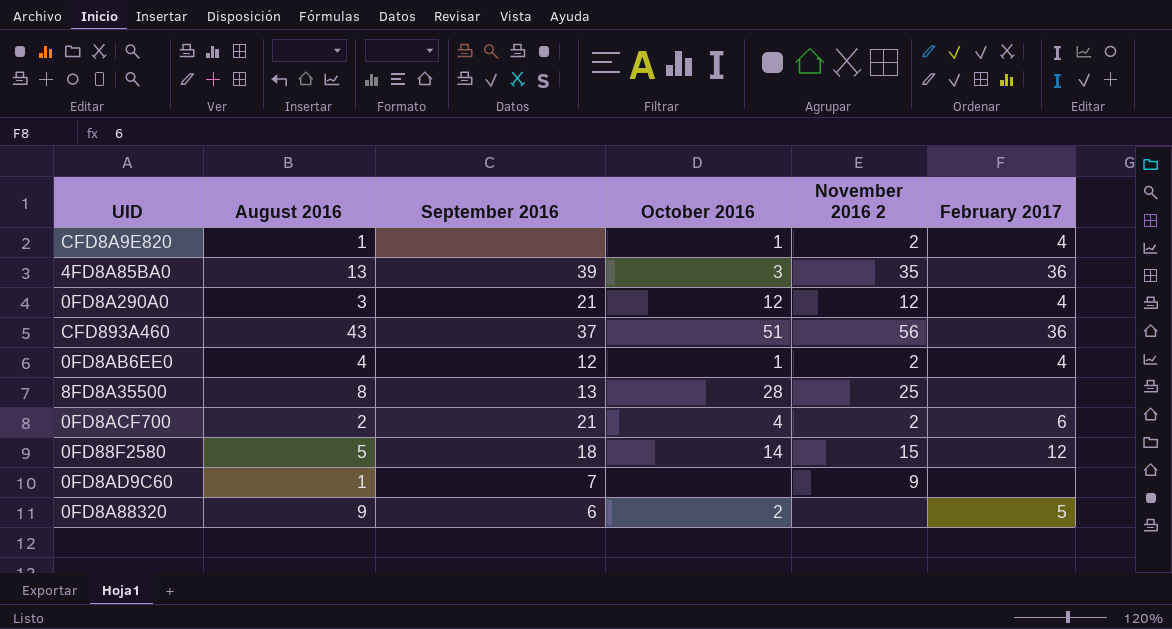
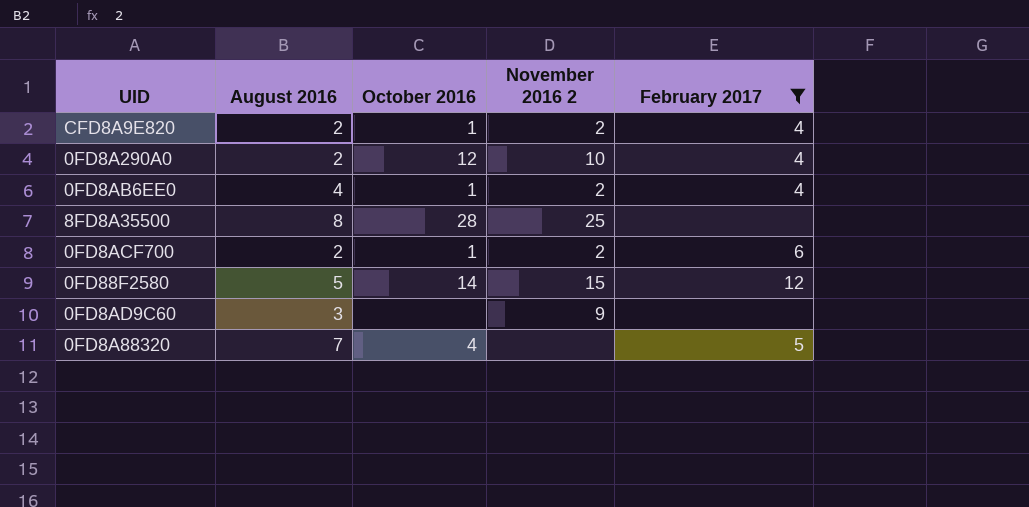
filter: none -> February 2017 != 36
column September 2016 | position: 3 -> none
CFD8A9E820 | August 2016: 1 -> 2
0FD8A290A0 | August 2016: 3 -> 2
0FD8A290A0 | November 2016 2: 12 -> 10
0FD8ACF700 | October 2016: 4 -> 1
0FD8AD9C60 | August 2016: 1 -> 3
0FD8A88320 | August 2016: 9 -> 7
0FD8A88320 | October 2016: 2 -> 4

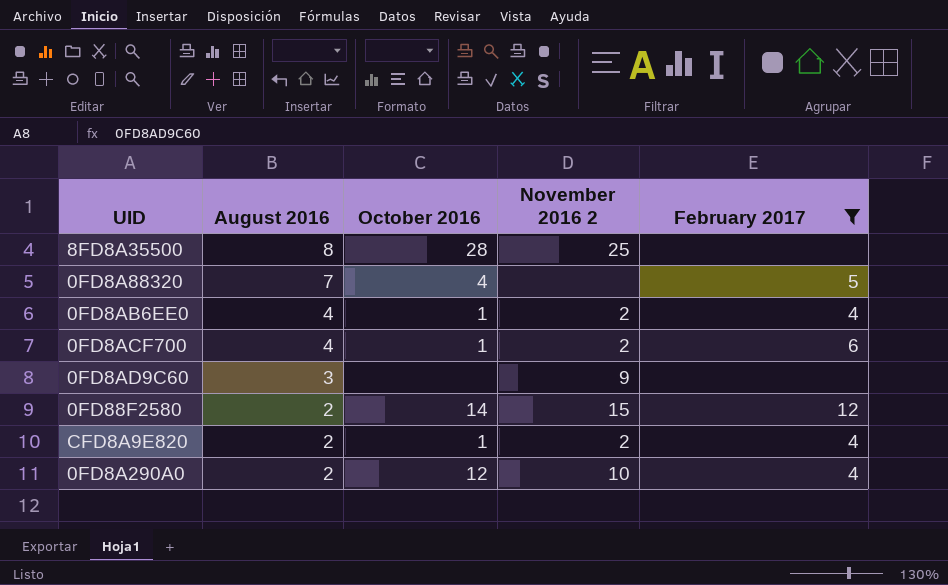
row order: none -> August 2016 descending
0FD8ACF700 | August 2016: 2 -> 4
0FD88F2580 | August 2016: 5 -> 2

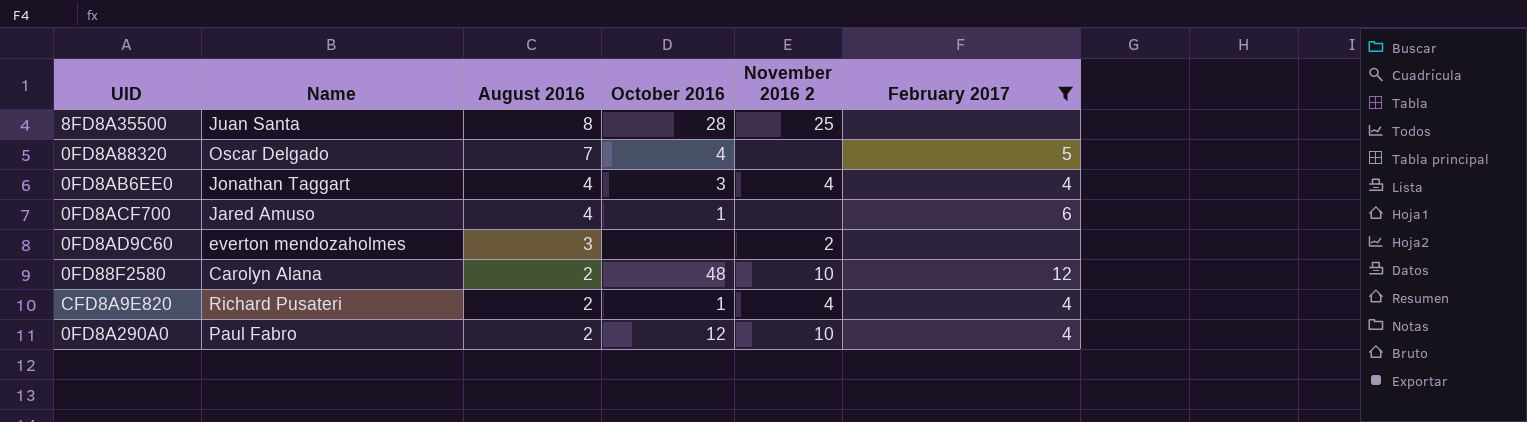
column Name | position: none -> 2
0FD8AB6EE0 | October 2016: 1 -> 3
0FD8AB6EE0 | November 2016 2: 2 -> 4
0FD8ACF700 | November 2016 2: 2 -> none
0FD8AD9C60 | November 2016 2: 9 -> 2
0FD88F2580 | October 2016: 14 -> 48
0FD88F2580 | November 2016 2: 15 -> 10
CFD8A9E820 | November 2016 2: 2 -> 4

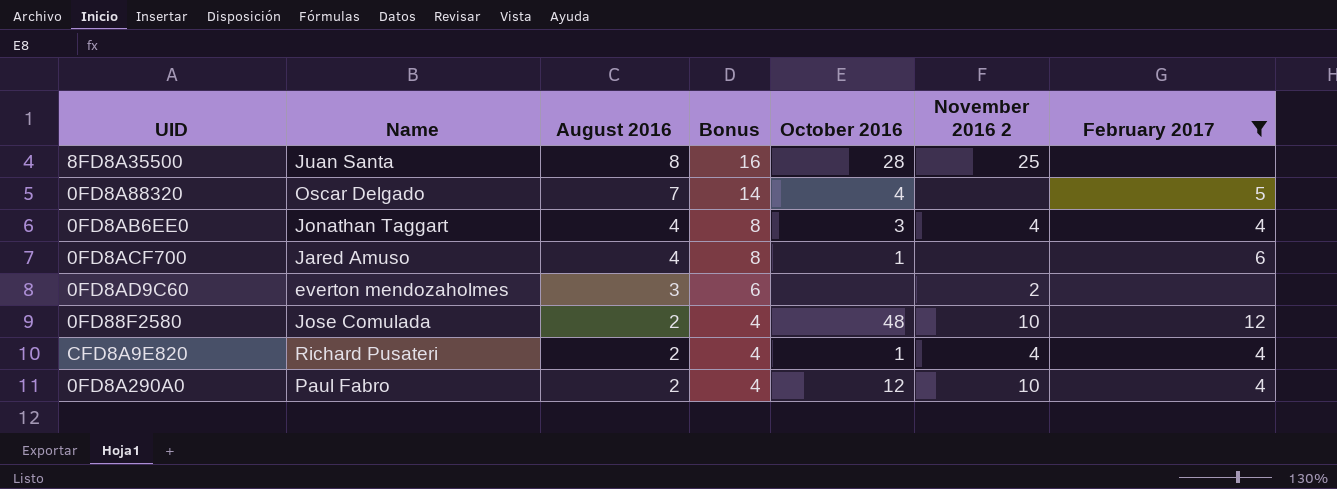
column Bonus | formula: none -> [August 2016] * 2
0FD88F2580 | Name: Carolyn Alana -> Jose Comulada

